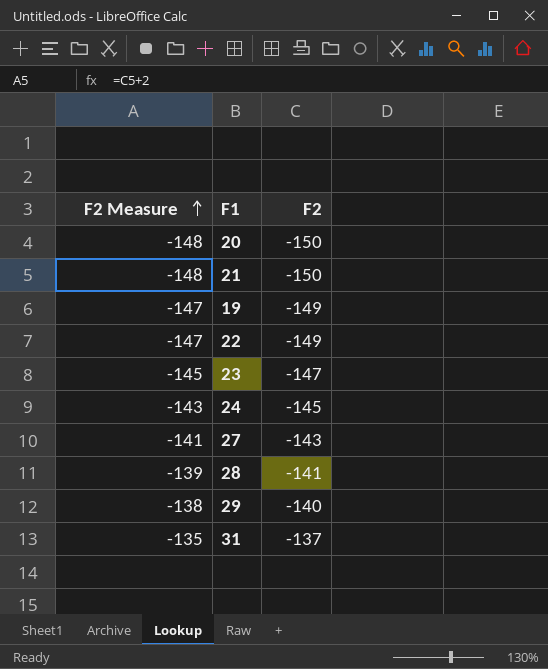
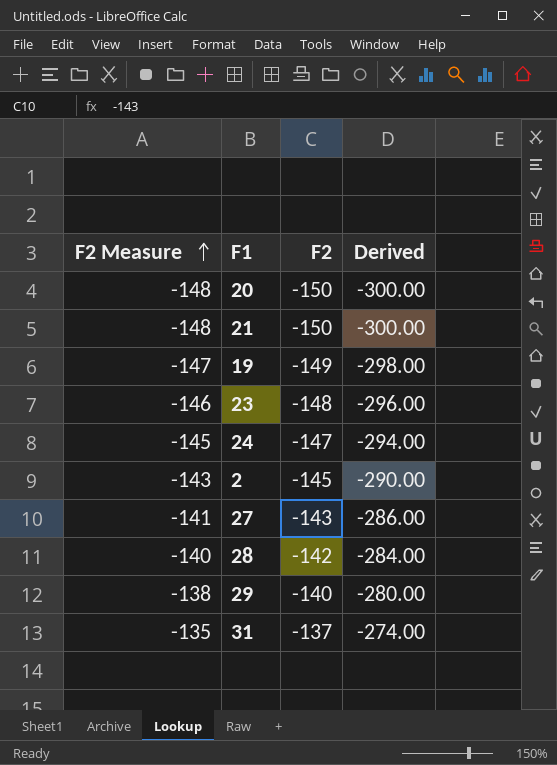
column Derived | formula: none -> [F2] * 2
row 22: -147 | -149 -> none
23 | F2 Measure: -145 -> -146
23 | F2: -147 -> -148
24 | F2 Measure: -143 -> -145
24 | F2: -145 -> -147
row 2: none -> -143 | -145 | -290.00
28 | F2 Measure: -139 -> -140
28 | F2: -141 -> -142

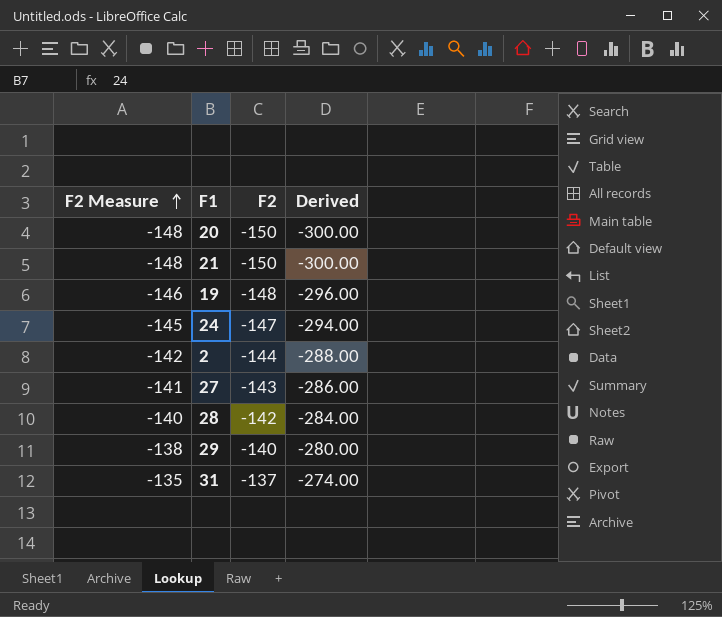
row 23: -146 | -148 | -296.00 -> none
19 | F2 Measure: -147 -> -146
19 | F2: -149 -> -148
19 | Derived: -298.00 -> -296.00
2 | F2 Measure: -143 -> -142
2 | F2: -145 -> -144
2 | Derived: -290.00 -> -288.00

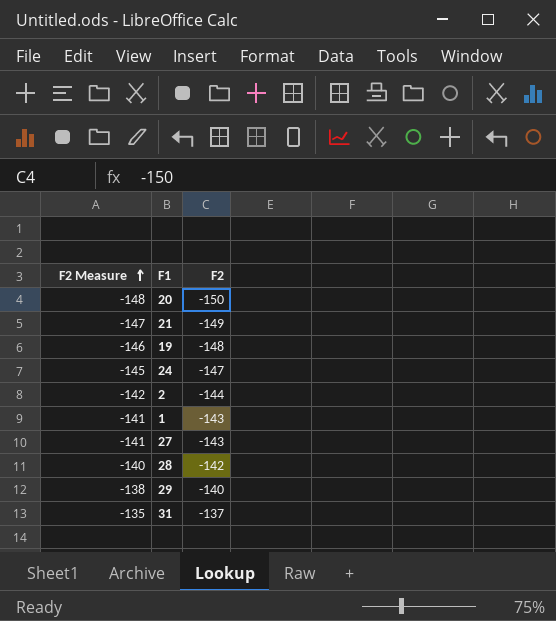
column Derived | formula: [F2] * 2 -> none
21 | F2 Measure: -148 -> -147
21 | F2: -150 -> -149
row 1: none -> -141 | -143

